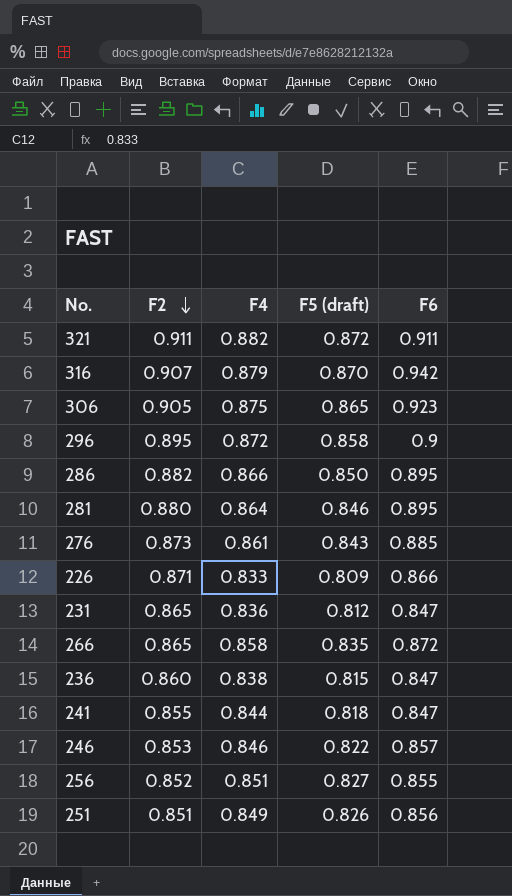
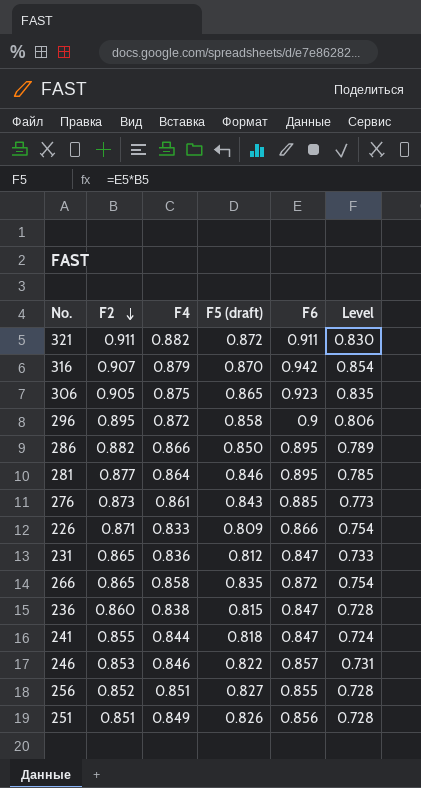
column Level | formula: none -> [F2] * [F6]
281 | F2: 0.880 -> 0.877

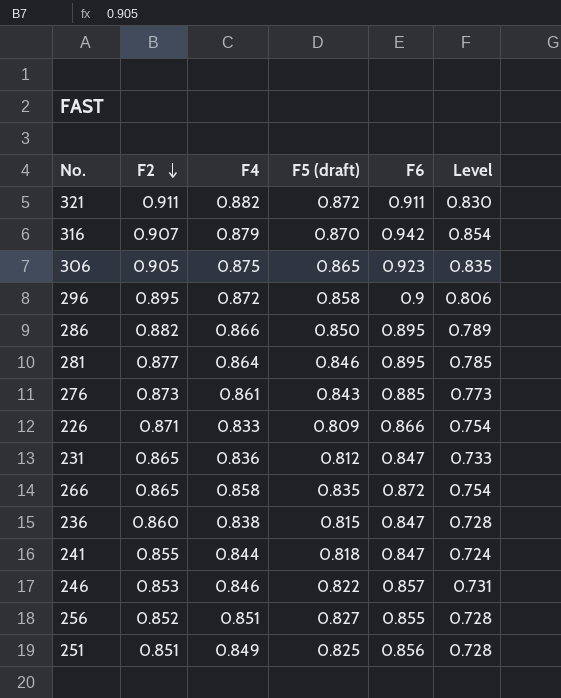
251 | F5 (draft): 0.826 -> 0.825

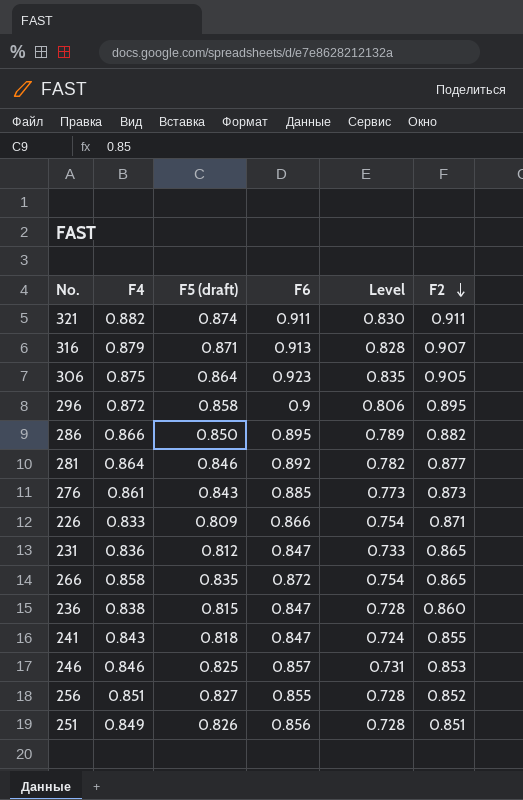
column F2 | position: 2 -> 6
321 | F5 (draft): 0.872 -> 0.874
316 | F5 (draft): 0.870 -> 0.871
316 | F6: 0.942 -> 0.913
316 | Level: 0.854 -> 0.828
306 | F5 (draft): 0.865 -> 0.864
281 | F6: 0.895 -> 0.892
281 | Level: 0.785 -> 0.782
241 | F4: 0.844 -> 0.843
246 | F5 (draft): 0.822 -> 0.825
251 | F5 (draft): 0.825 -> 0.826

